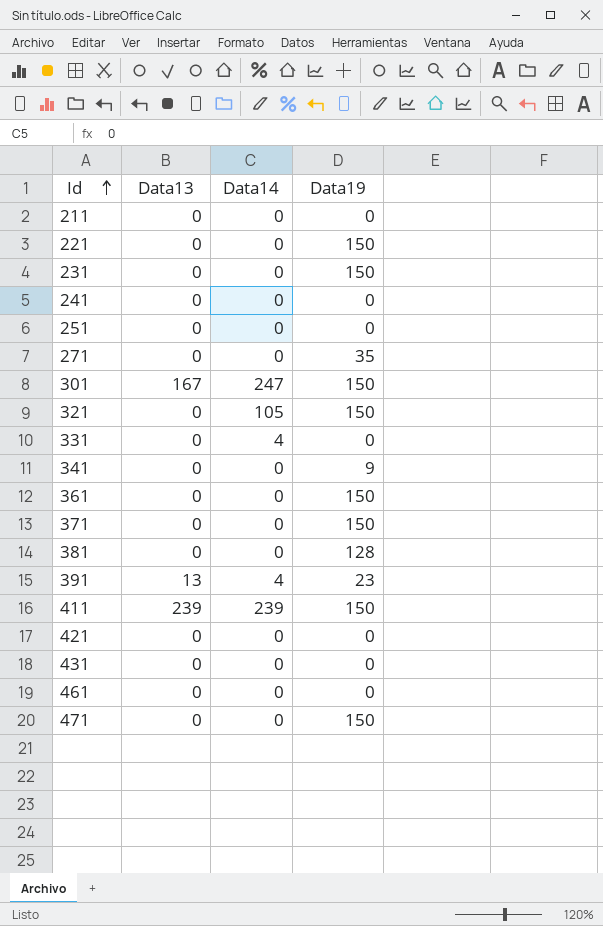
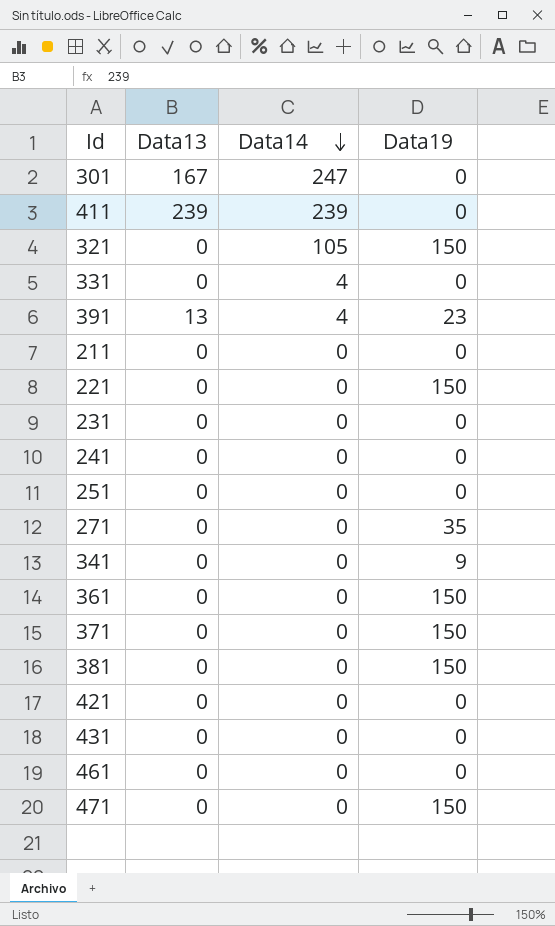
row order: Id ascending -> Data14 descending
301 | Data19: 150 -> 0
411 | Data19: 150 -> 0
231 | Data19: 150 -> 0
381 | Data19: 128 -> 150

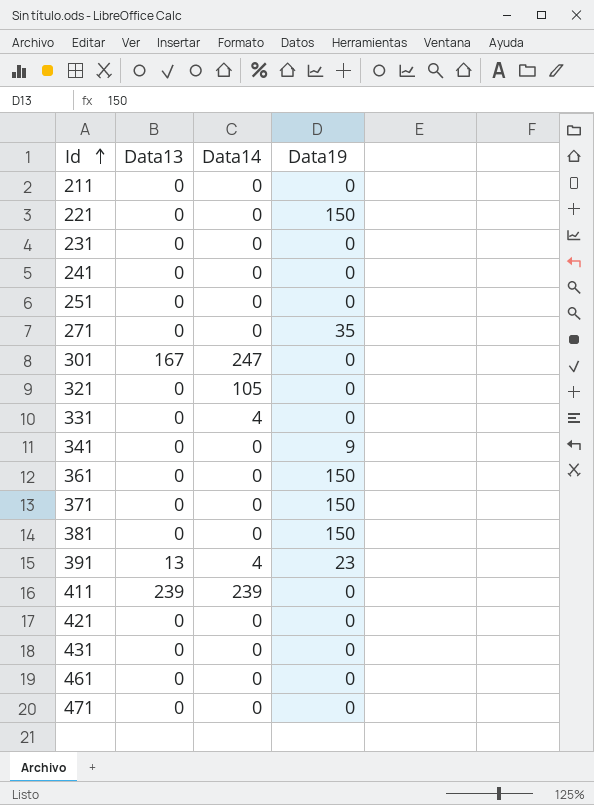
row order: Data14 descending -> Id ascending
321 | Data19: 150 -> 0
471 | Data19: 150 -> 0

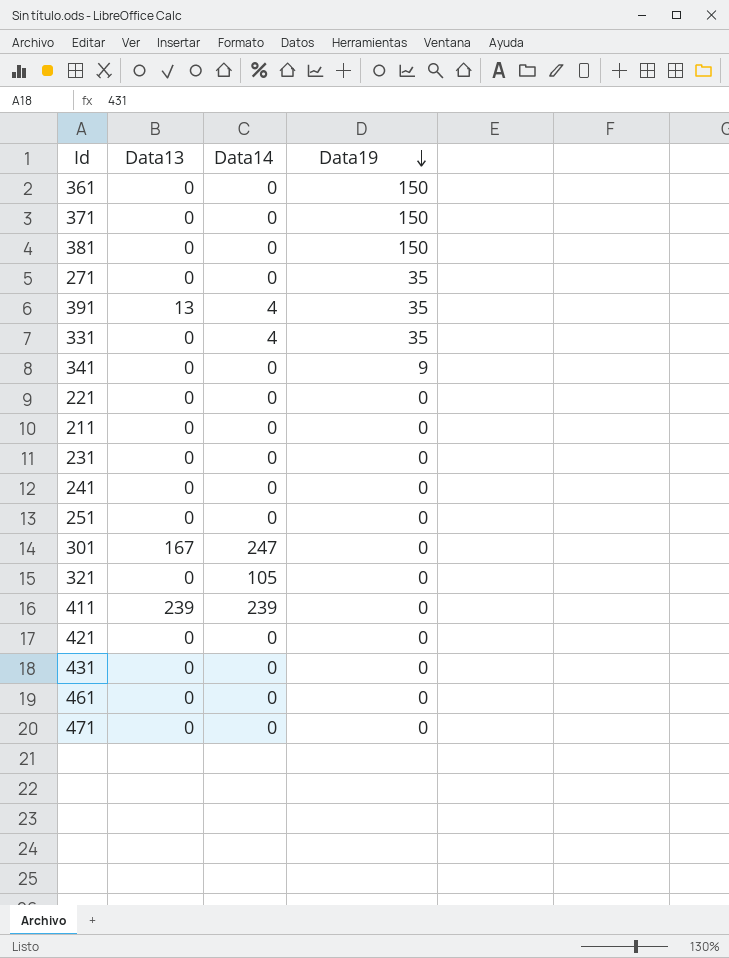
row order: Id ascending -> Data19 descending
391 | Data19: 23 -> 35
331 | Data19: 0 -> 35
221 | Data19: 150 -> 0

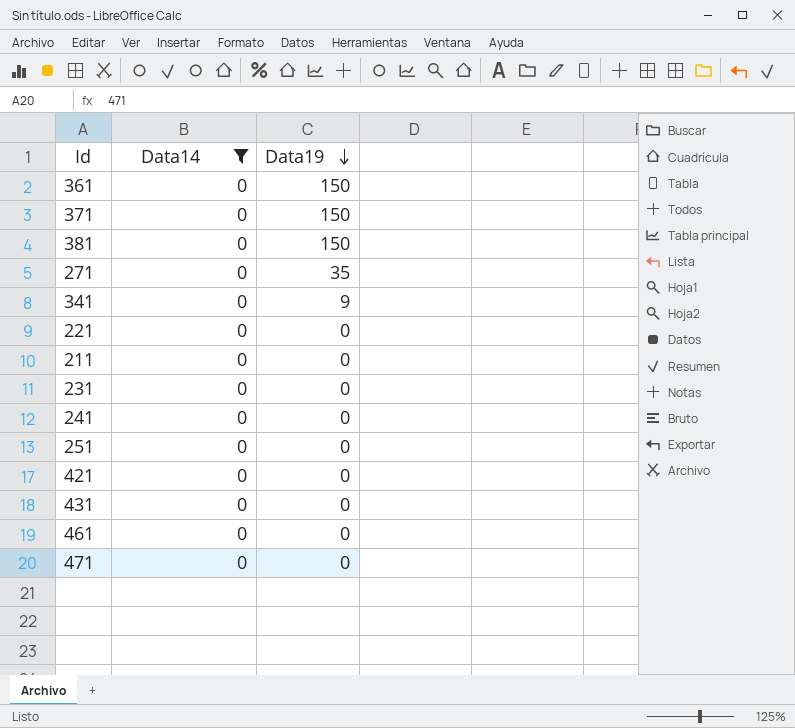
filter: none -> Data14 = 0
column Data13 | position: 2 -> none

